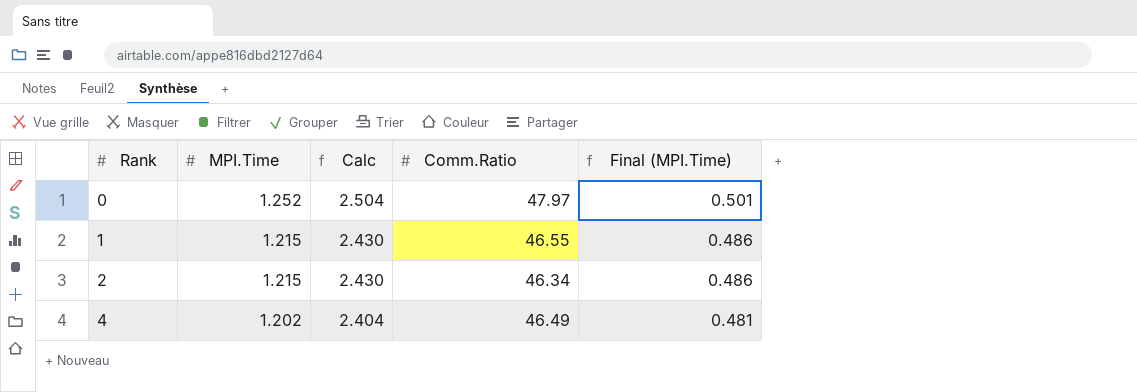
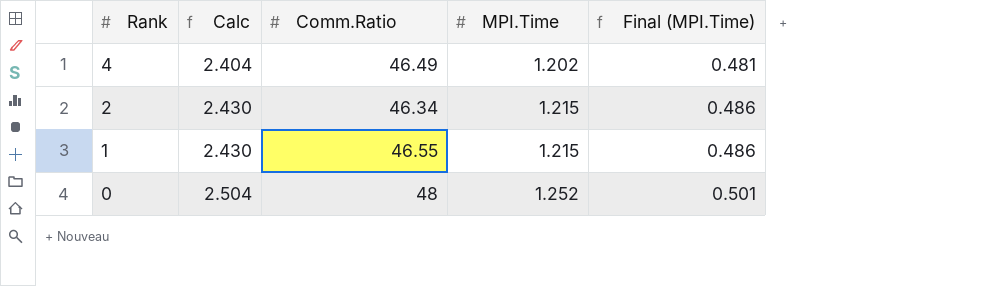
row order: Rank ascending -> Rank descending
column MPI.Time | position: 2 -> 4
0 | Comm.Ratio: 47.97 -> 48

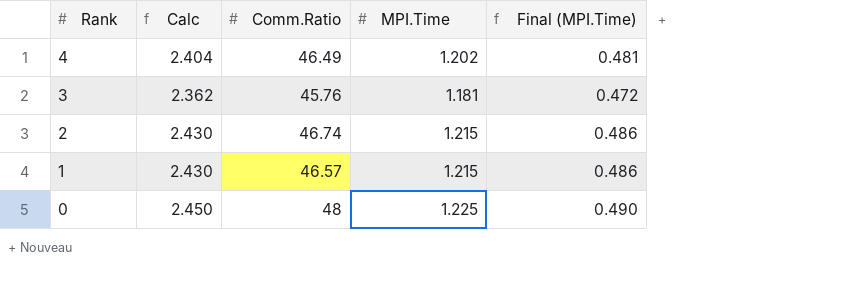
row 3: none -> 2.362 | 45.76 | 1.181 | 0.472
2 | Comm.Ratio: 46.34 -> 46.74
1 | Comm.Ratio: 46.55 -> 46.57
0 | Calc: 2.504 -> 2.450
0 | MPI.Time: 1.252 -> 1.225
0 | Final (MPI.Time): 0.501 -> 0.490

